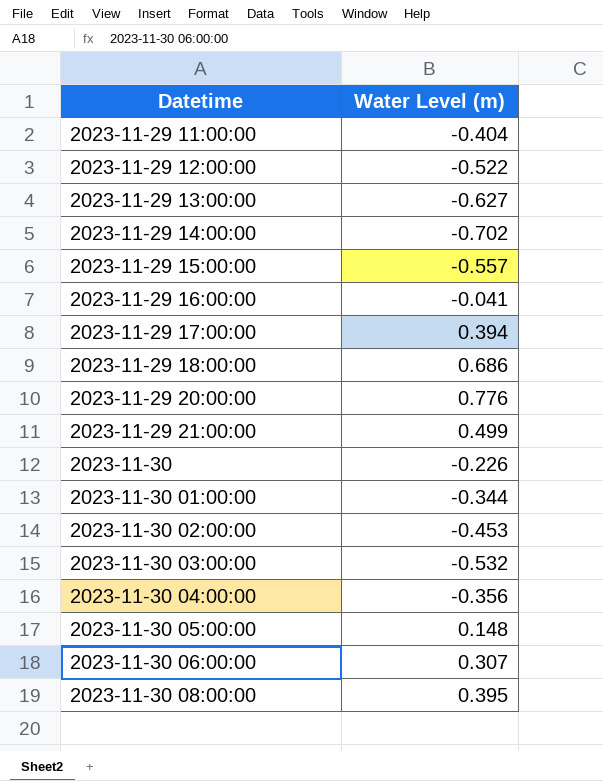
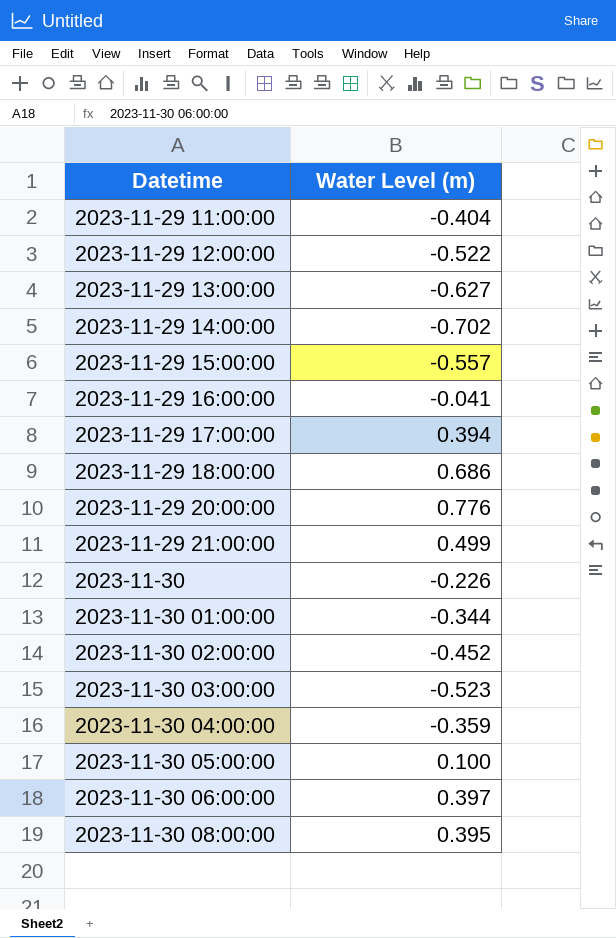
2023-11-30 02:00:00 | Water Level (m): -0.453 -> -0.452
2023-11-30 03:00:00 | Water Level (m): -0.532 -> -0.523
2023-11-30 04:00:00 | Water Level (m): -0.356 -> -0.359
2023-11-30 05:00:00 | Water Level (m): 0.148 -> 0.100
2023-11-30 06:00:00 | Water Level (m): 0.307 -> 0.397

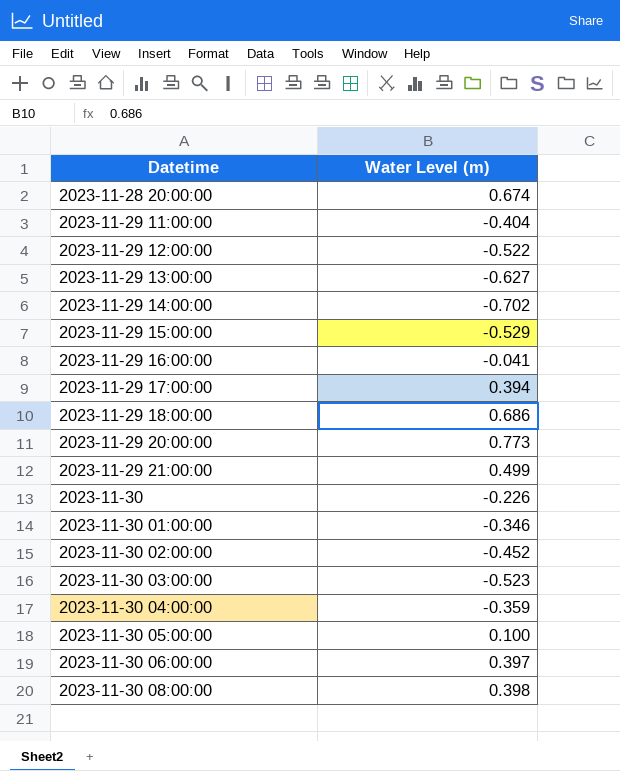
row 2023-11-28 20:00:00: none -> 0.674
2023-11-29 15:00:00 | Water Level (m): -0.557 -> -0.529
2023-11-29 20:00:00 | Water Level (m): 0.776 -> 0.773
2023-11-30 01:00:00 | Water Level (m): -0.344 -> -0.346
2023-11-30 08:00:00 | Water Level (m): 0.395 -> 0.398

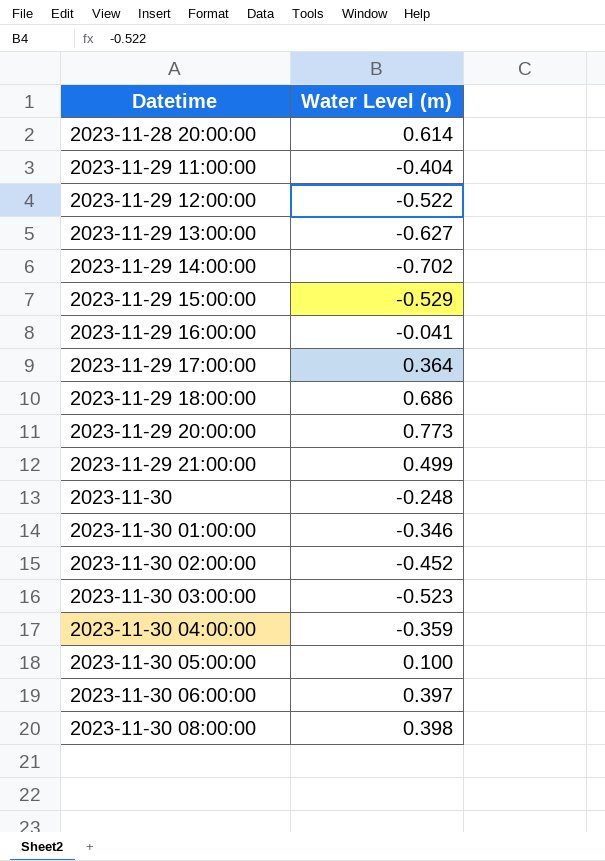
2023-11-28 20:00:00 | Water Level (m): 0.674 -> 0.614
2023-11-29 17:00:00 | Water Level (m): 0.394 -> 0.364
2023-11-30 | Water Level (m): -0.226 -> -0.248

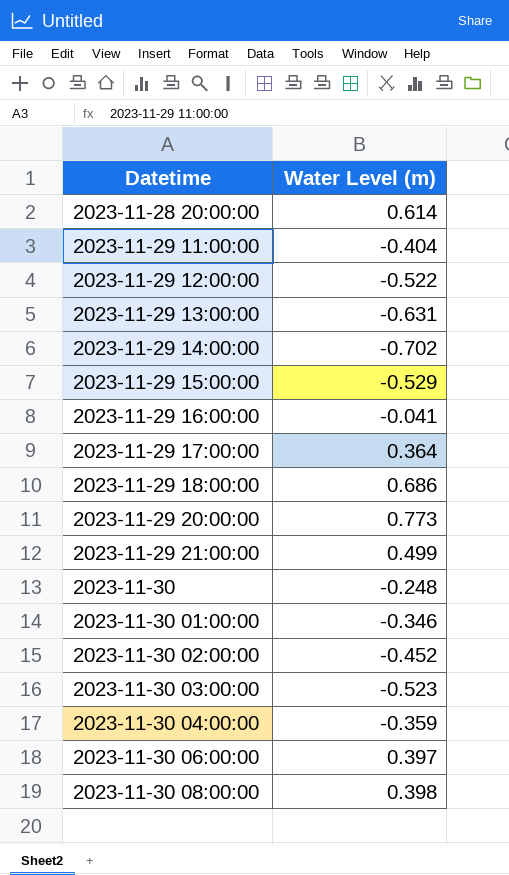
row 2023-11-30 05:00:00: 0.100 -> none
2023-11-29 13:00:00 | Water Level (m): -0.627 -> -0.631

